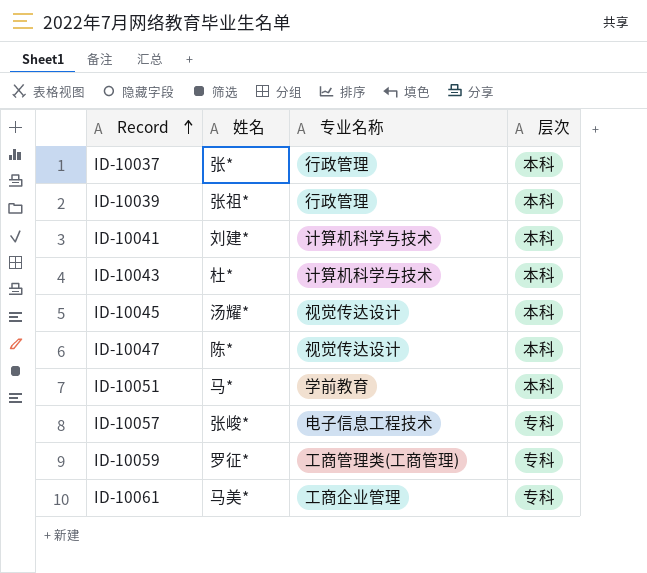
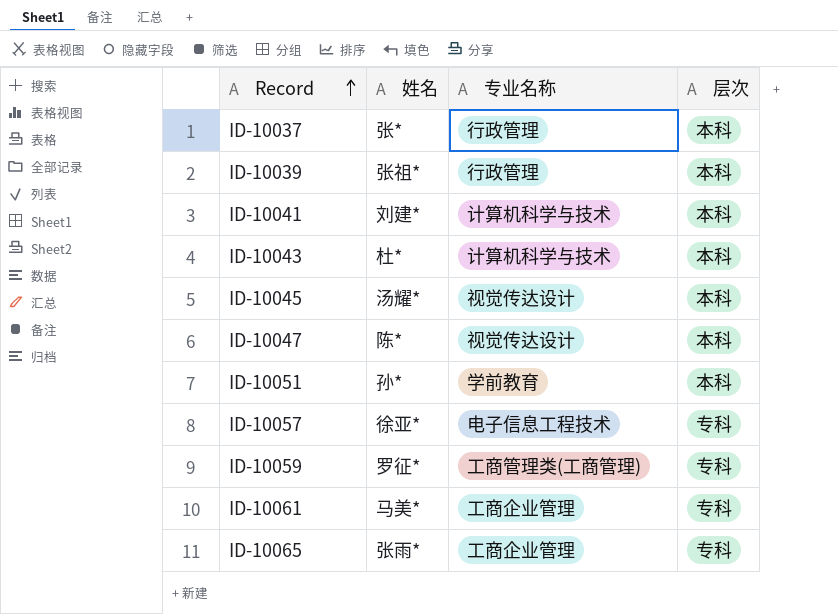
ID-10051 | 姓名: 马* -> 孙*
ID-10057 | 姓名: 张峻* -> 徐亚*
row ID-10065: none -> 张雨* | 工商企业管理 | 专科

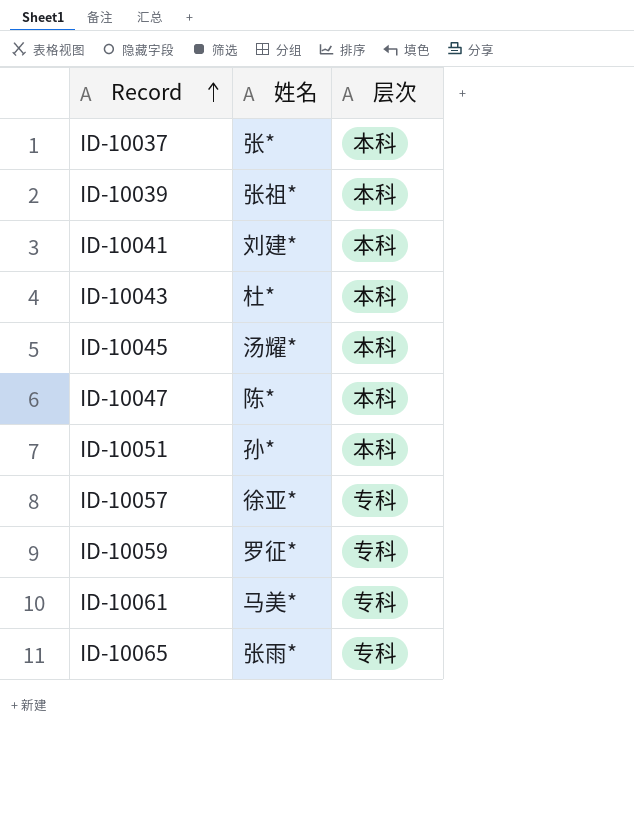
column 专业名称 | position: 3 -> none

